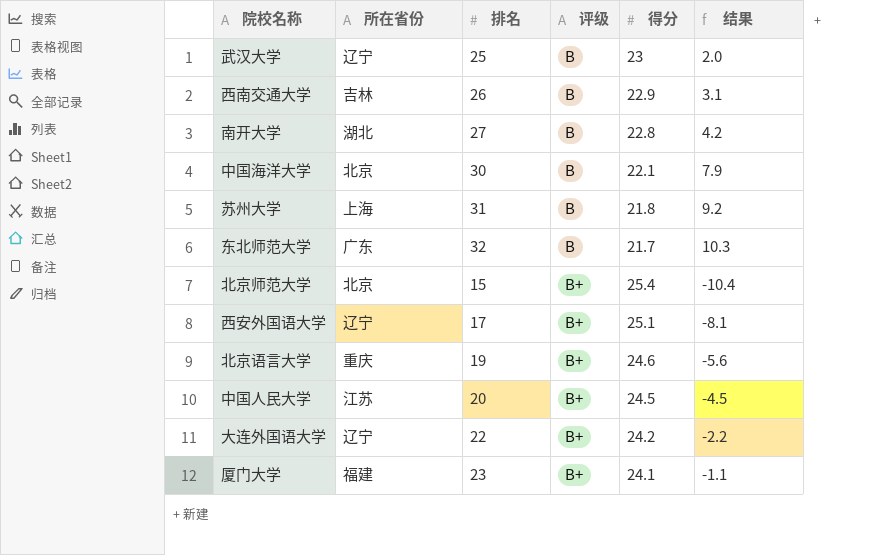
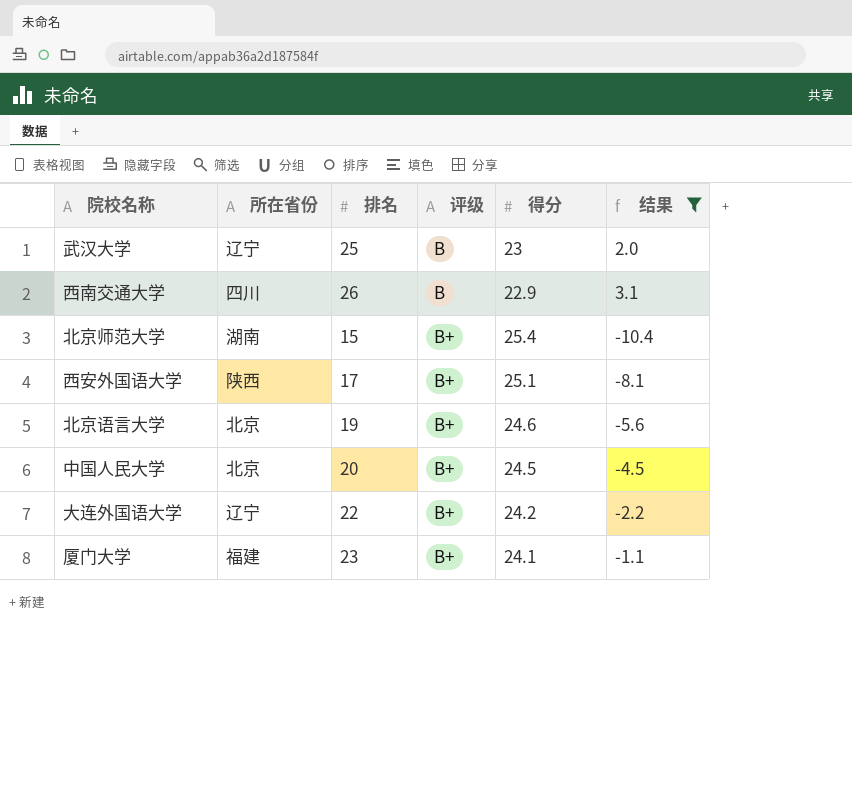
filter: none -> 结果 <= 3.1
西南交通大学 | 所在省份: 吉林 -> 四川
北京师范大学 | 所在省份: 北京 -> 湖南
西安外国语大学 | 所在省份: 辽宁 -> 陕西
北京语言大学 | 所在省份: 重庆 -> 北京
中国人民大学 | 所在省份: 江苏 -> 北京

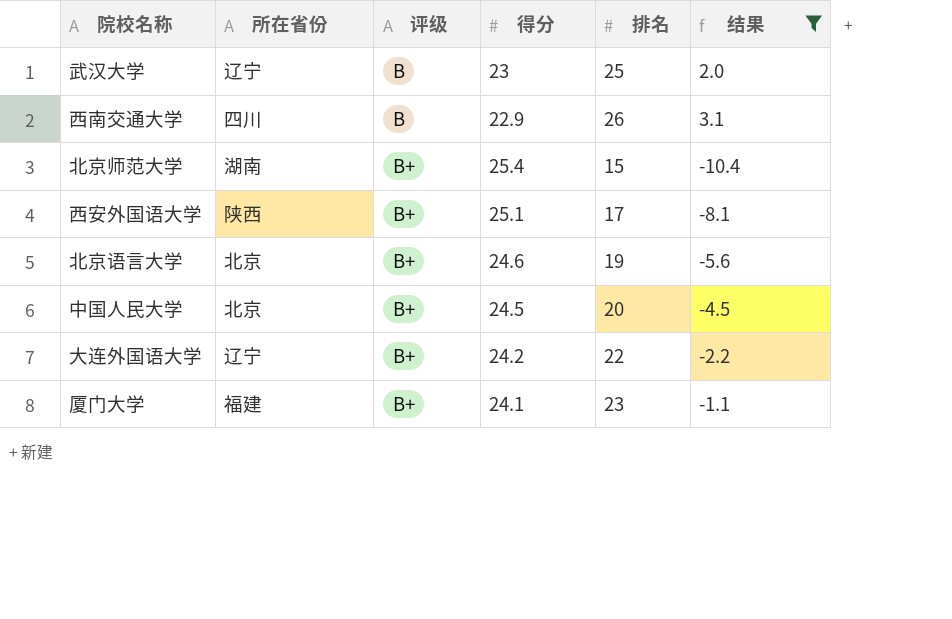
column 排名 | position: 3 -> 5

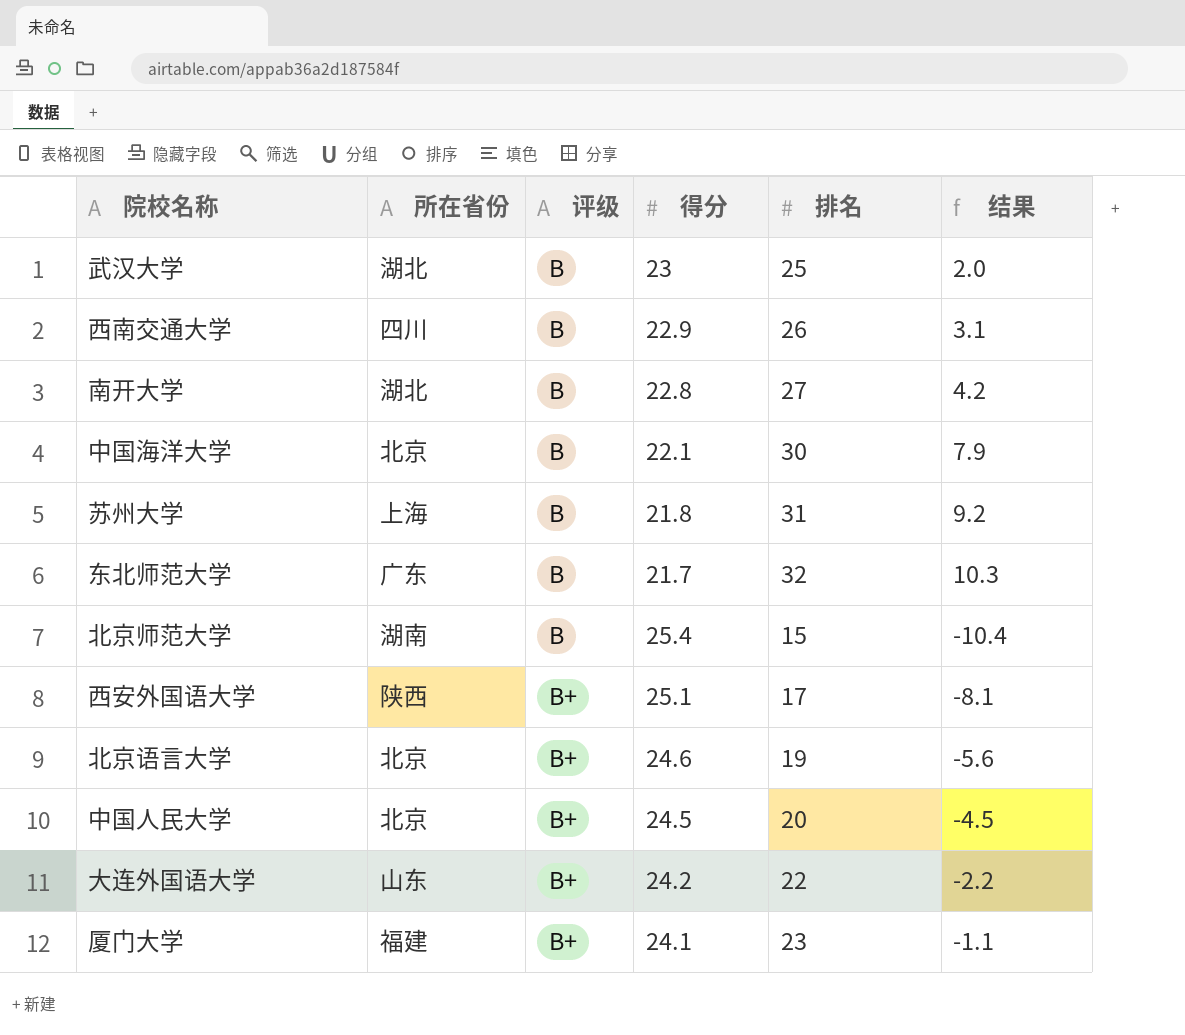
filter: 结果 <= 3.1 -> none
武汉大学 | 所在省份: 辽宁 -> 湖北
北京师范大学 | 评级: B+ -> B
大连外国语大学 | 所在省份: 辽宁 -> 山东

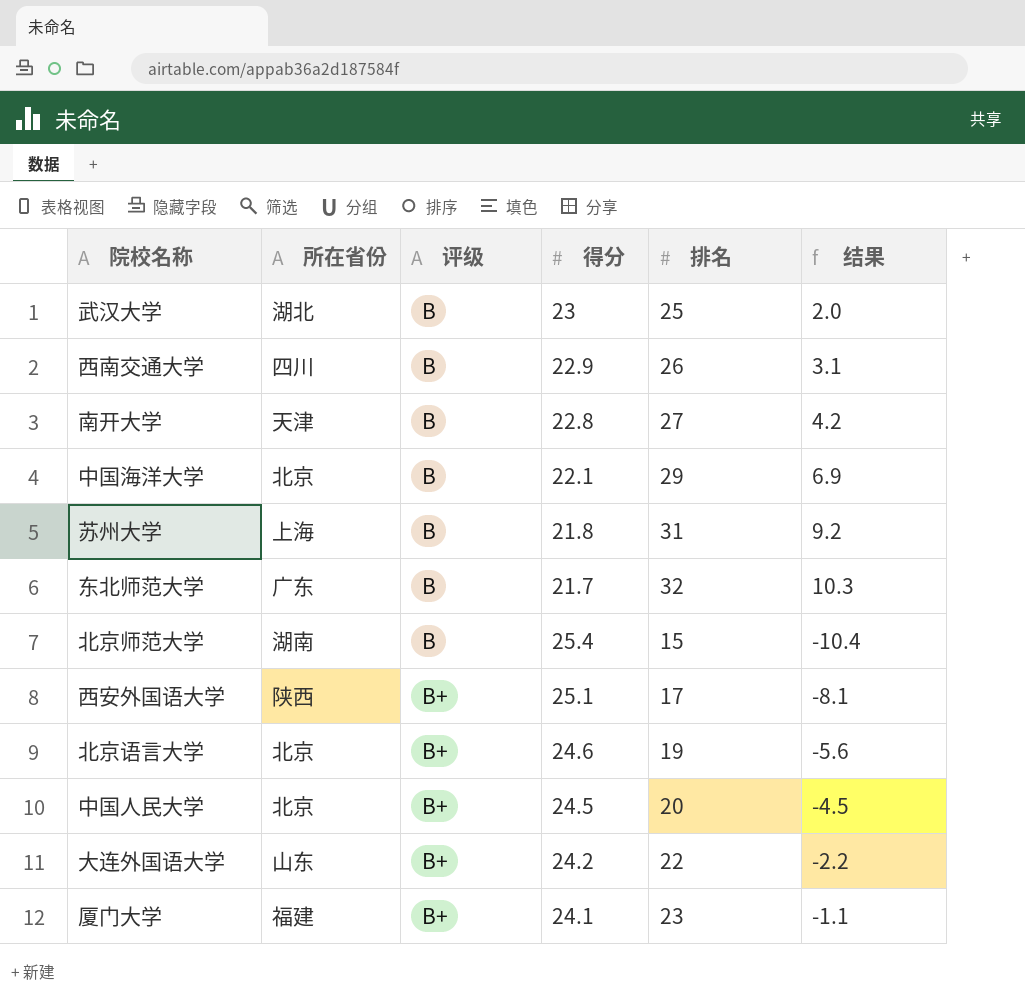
南开大学 | 所在省份: 湖北 -> 天津
中国海洋大学 | 排名: 30 -> 29
中国海洋大学 | 结果: 7.9 -> 6.9

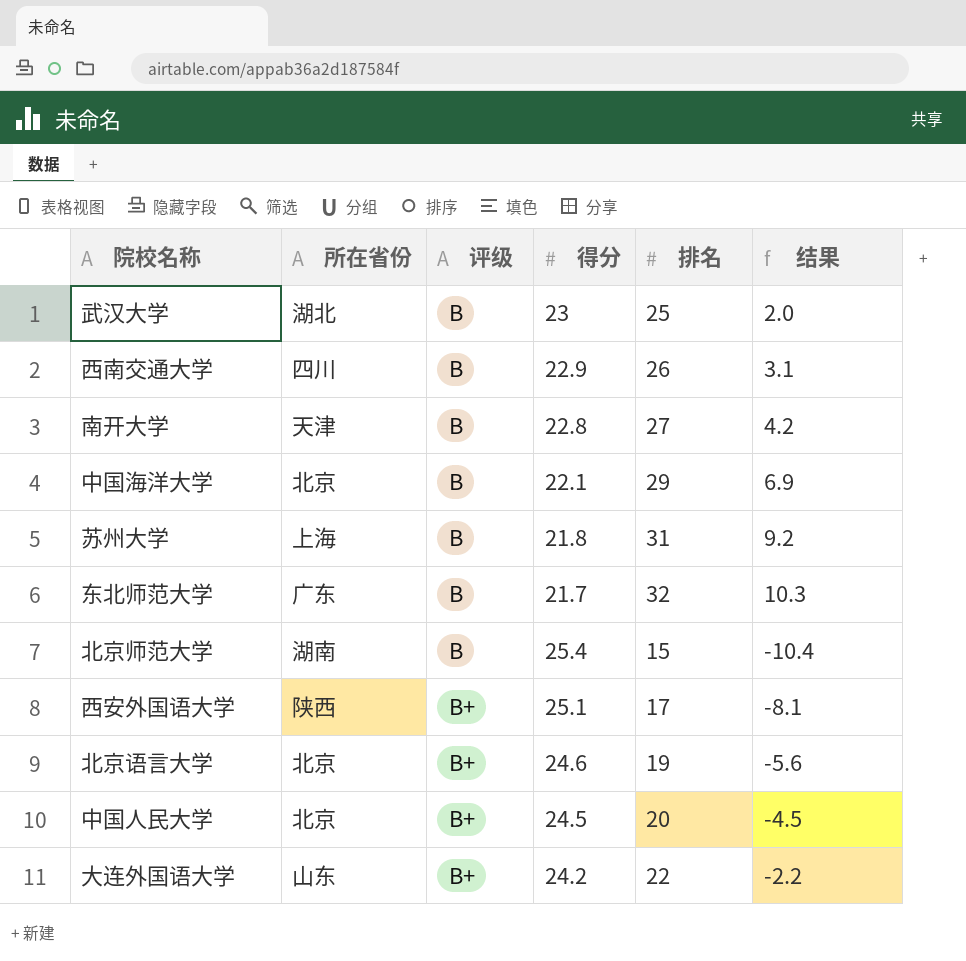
row 厦门大学: 福建 | B+ | 24.1 | 23 | -1.1 -> none

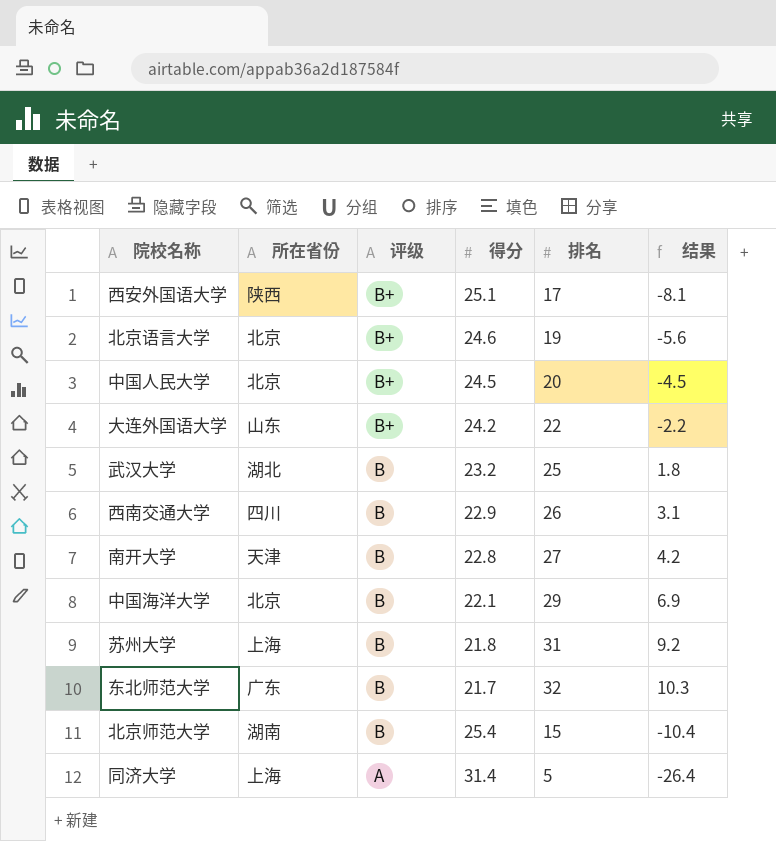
row order: 评级 ascending -> 评级 descending
武汉大学 | 得分: 23 -> 23.2
武汉大学 | 结果: 2.0 -> 1.8
row 同济大学: none -> 上海 | A | 31.4 | 5 | -26.4

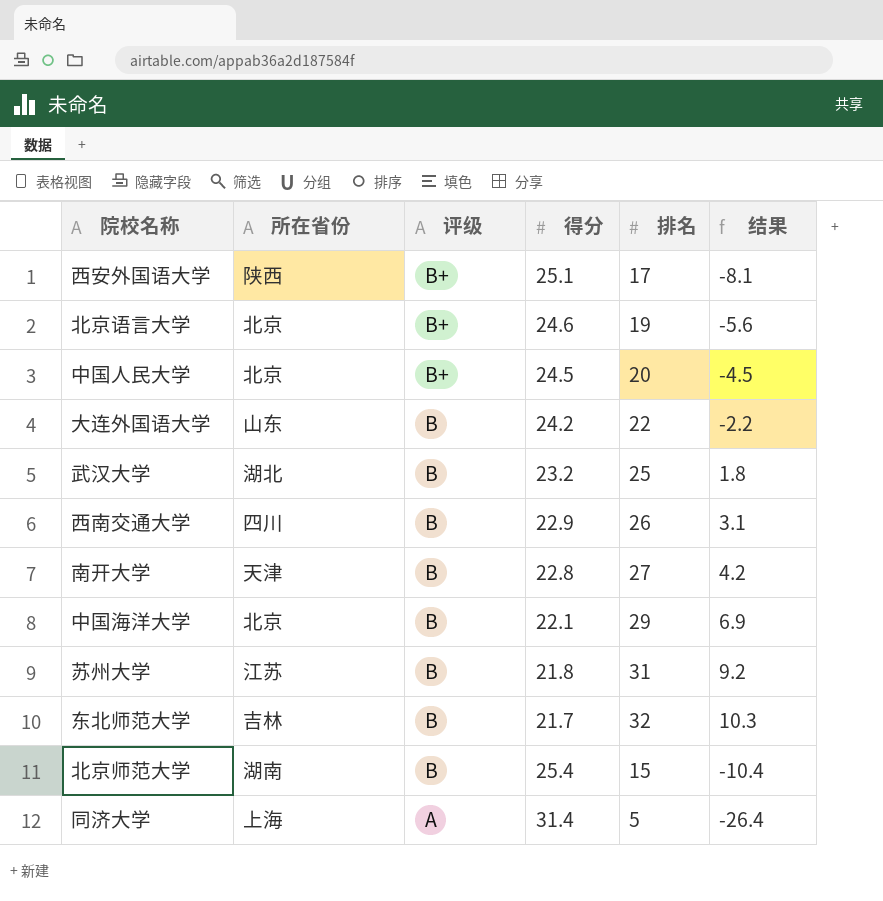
大连外国语大学 | 评级: B+ -> B
苏州大学 | 所在省份: 上海 -> 江苏
东北师范大学 | 所在省份: 广东 -> 吉林

